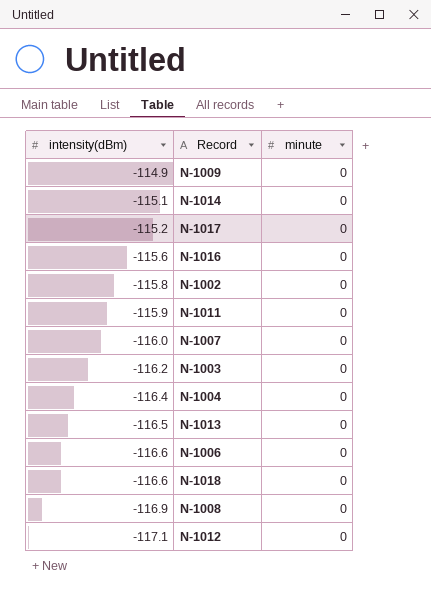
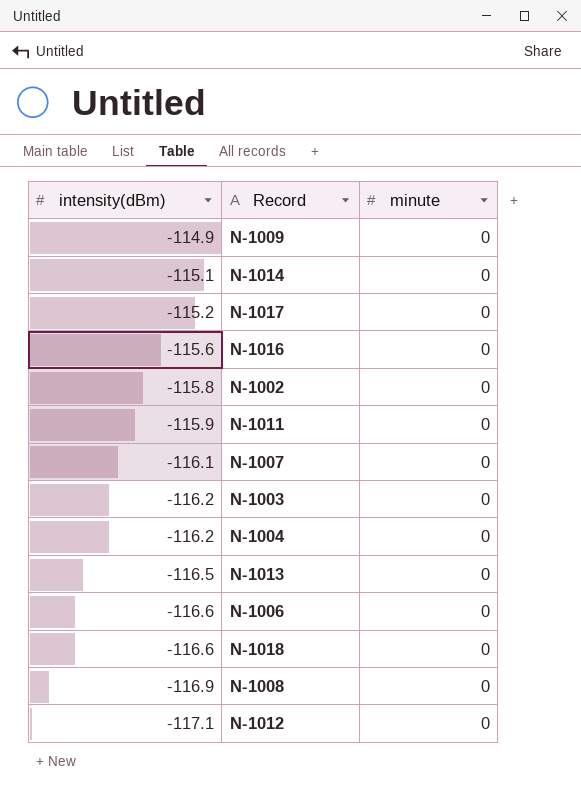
N-1007 | intensity(dBm): -116.0 -> -116.1
N-1004 | intensity(dBm): -116.4 -> -116.2

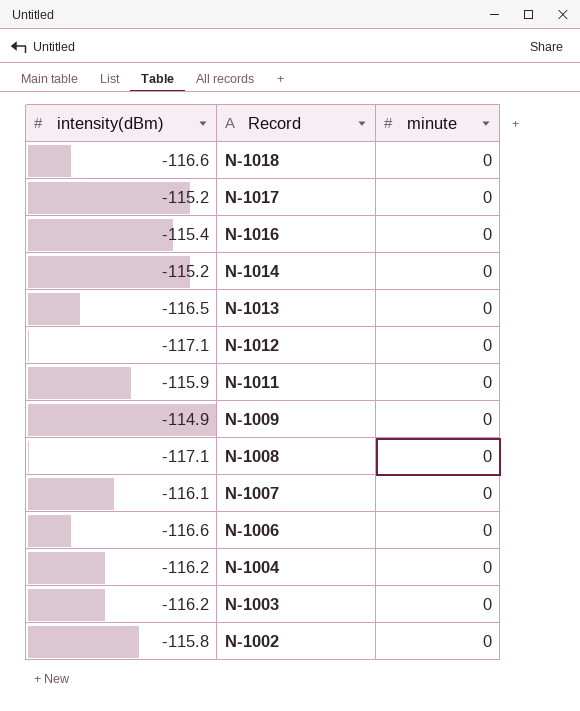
row order: intensity(dBm) descending -> Record descending
N-1016 | intensity(dBm): -115.6 -> -115.4
N-1014 | intensity(dBm): -115.1 -> -115.2
N-1008 | intensity(dBm): -116.9 -> -117.1

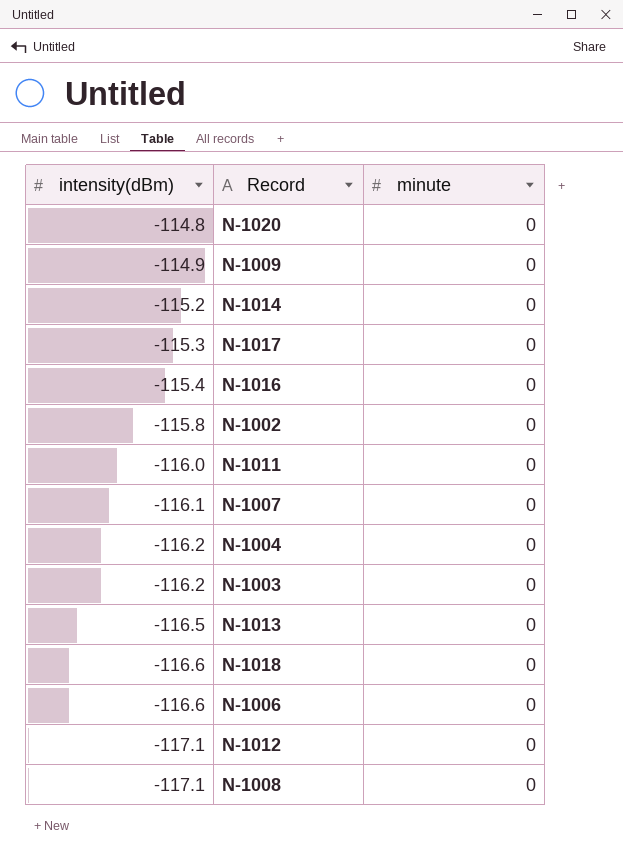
row order: Record descending -> intensity(dBm) descending
row N-1020: none -> -114.8 | 0
N-1017 | intensity(dBm): -115.2 -> -115.3
N-1011 | intensity(dBm): -115.9 -> -116.0

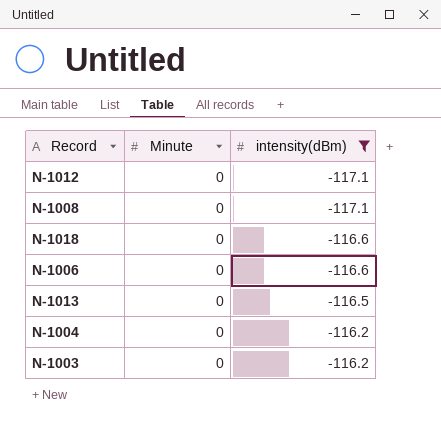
filter: none -> intensity(dBm) <= -116.2
row order: intensity(dBm) descending -> intensity(dBm) ascending
column name: minute -> Minute
column intensity(dBm) | position: 1 -> 3

